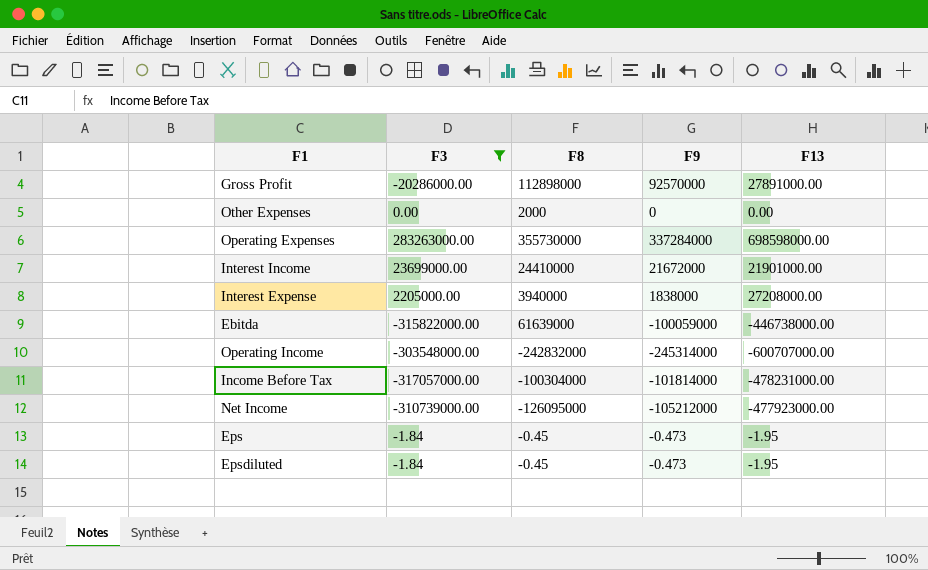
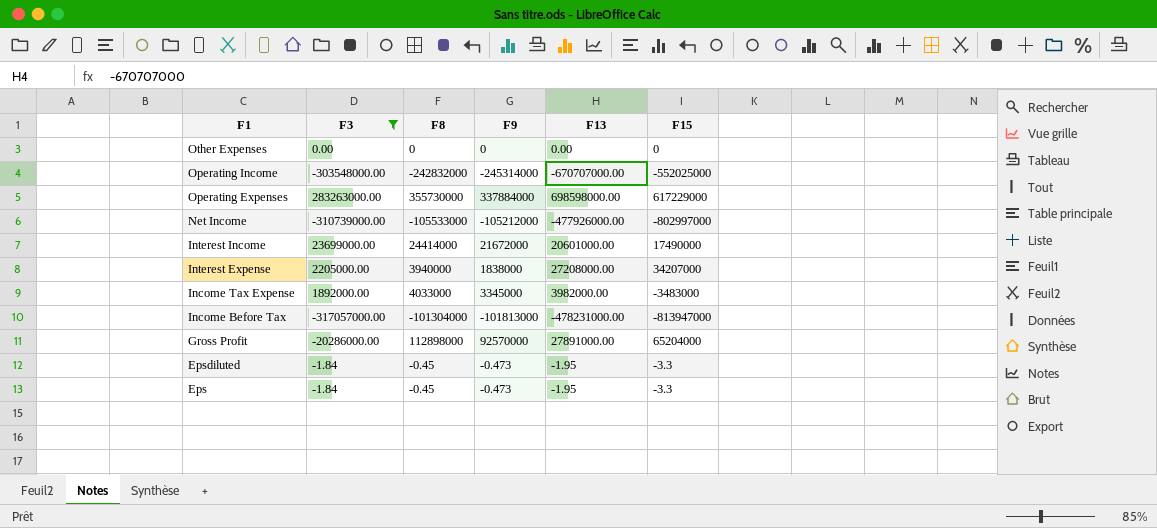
row order: none -> F1 descending
column F15 | position: none -> 6
row Ebitda: -315822000.00 | 61639000 | -100059000 | -446738000.00 -> none
Other Expenses | F8: 2000 -> 0
Operating Income | F13: -600707000.00 -> -670707000.00
Operating Expenses | F9: 337284000 -> 337884000
Net Income | F8: -126095000 -> -105533000
Net Income | F13: -477923000.00 -> -477926000.00
Interest Income | F8: 24410000 -> 24414000
Interest Income | F13: 21901000.00 -> 20601000.00
row Income Tax Expense: none -> 1892000.00 | 4033000 | 3345000 | 3982000.00 | -3483000
Income Before Tax | F8: -100304000 -> -101304000
Income Before Tax | F9: -101814000 -> -101813000

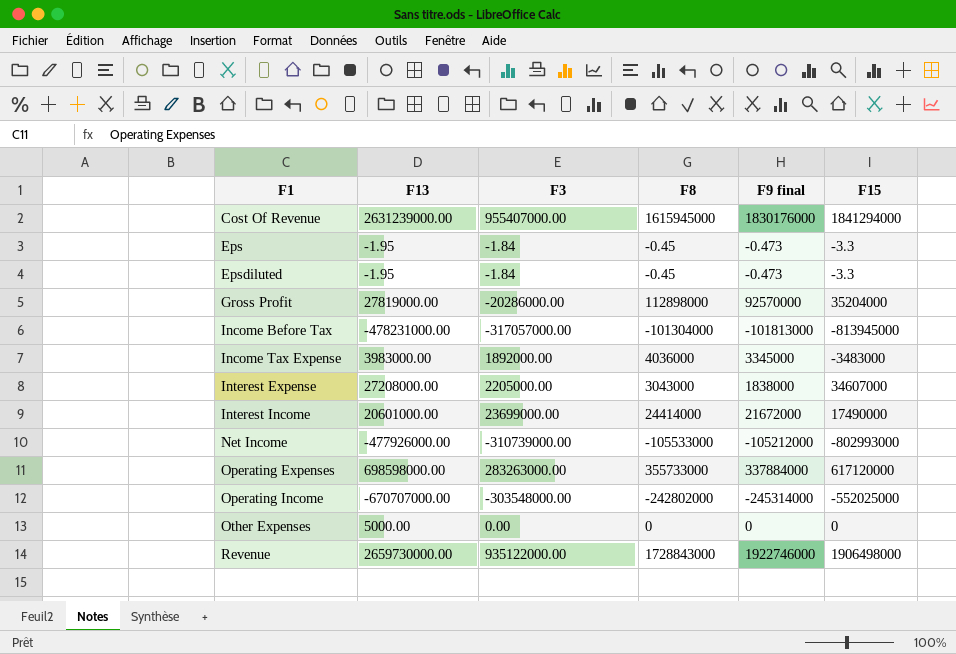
filter: F3 <= 283263000.00 -> none
row order: F1 descending -> F1 ascending
column F13 | position: 5 -> 2
column name: F9 -> F9 final
Gross Profit | F13: 27891000.00 -> 27819000.00
Gross Profit | F15: 65204000 -> 35204000
Income Before Tax | F15: -813947000 -> -813945000
Income Tax Expense | F13: 3982000.00 -> 3983000.00
Income Tax Expense | F8: 4033000 -> 4036000
Interest Expense | F8: 3940000 -> 3043000
Interest Expense | F15: 34207000 -> 34607000
Net Income | F15: -802997000 -> -802993000
Operating Expenses | F8: 355730000 -> 355733000
Operating Expenses | F15: 617229000 -> 617120000
Operating Income | F8: -242832000 -> -242802000
Other Expenses | F13: 0.00 -> 5000.00

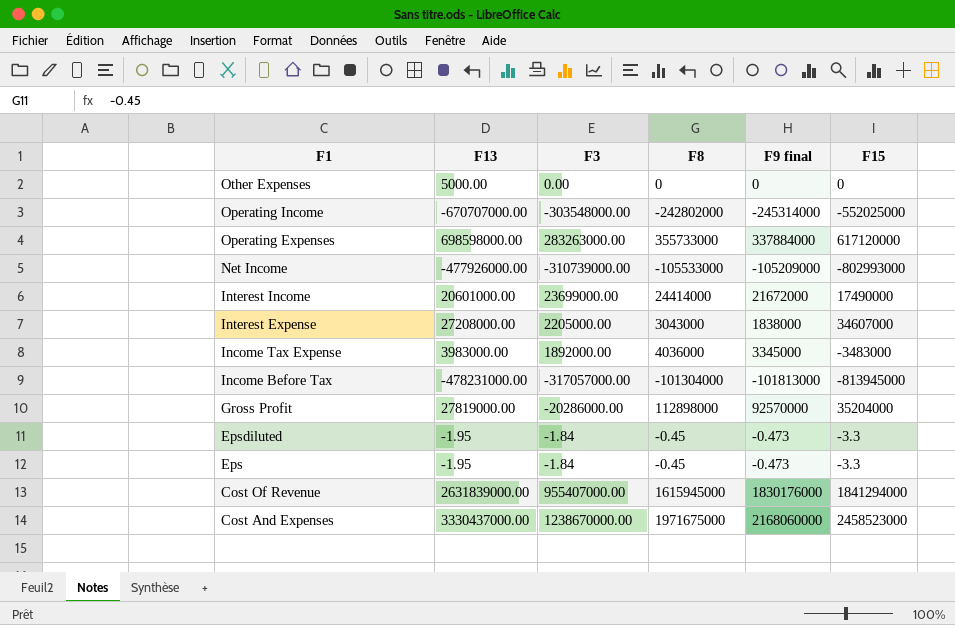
row order: F1 ascending -> F1 descending
row Revenue: 2659730000.00 | 935122000.00 | 1728843000 | 1922746000 | 1906498000 -> none
Net Income | F9 final: -105212000 -> -105209000
Cost Of Revenue | F13: 2631239000.00 -> 2631839000.00
row Cost And Expenses: none -> 3330437000.00 | 1238670000.00 | 1971675000 | 2168060000 | 2458523000

